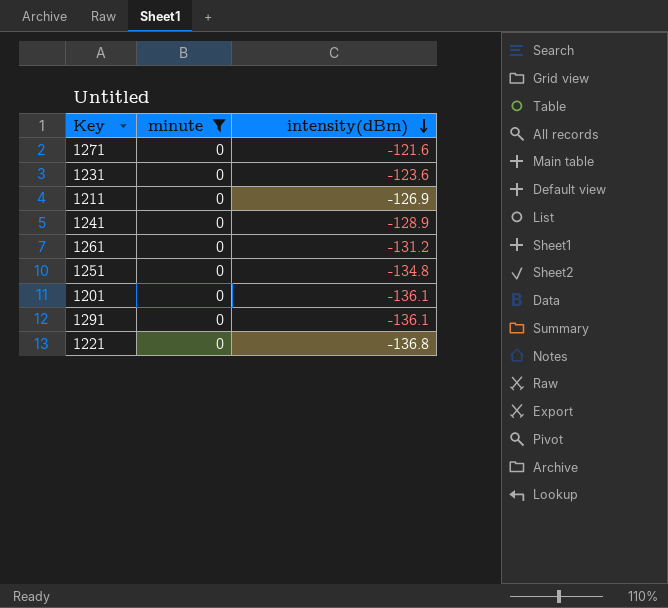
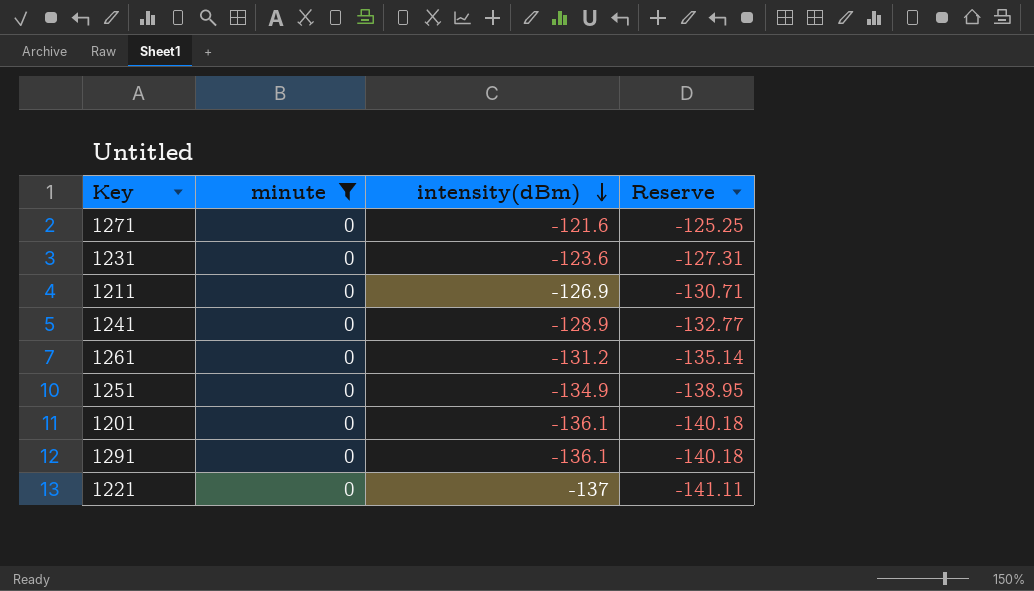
column Reserve | formula: none -> [intensity(dBm)] * 1.03
1251 | intensity(dBm): -134.8 -> -134.9
1221 | intensity(dBm): -136.8 -> -137

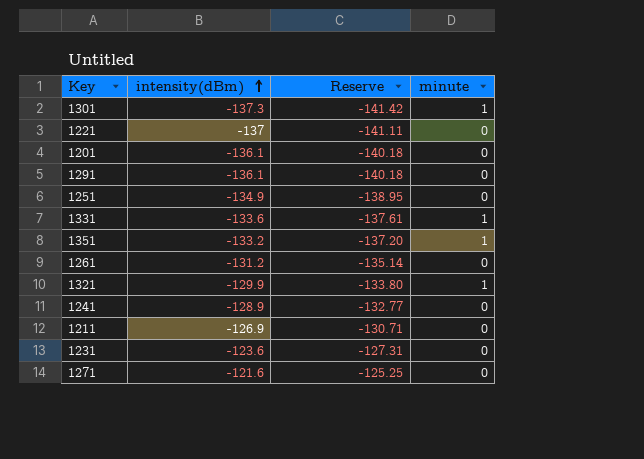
filter: minute = 0 -> none
row order: intensity(dBm) descending -> intensity(dBm) ascending
column minute | position: 2 -> 4

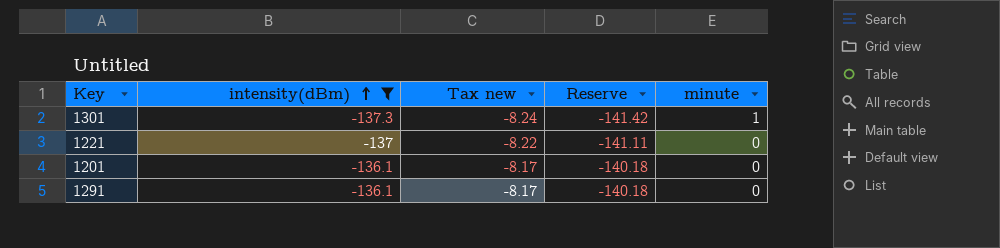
filter: none -> intensity(dBm) <= -136.1
column Tax new | formula: none -> [intensity(dBm)] * 0.06

